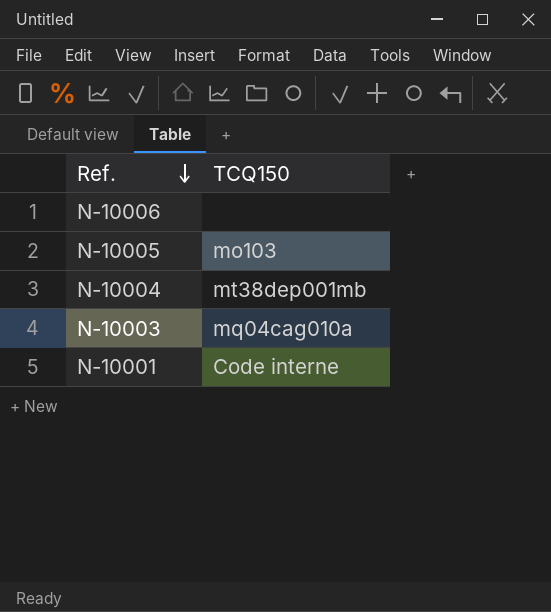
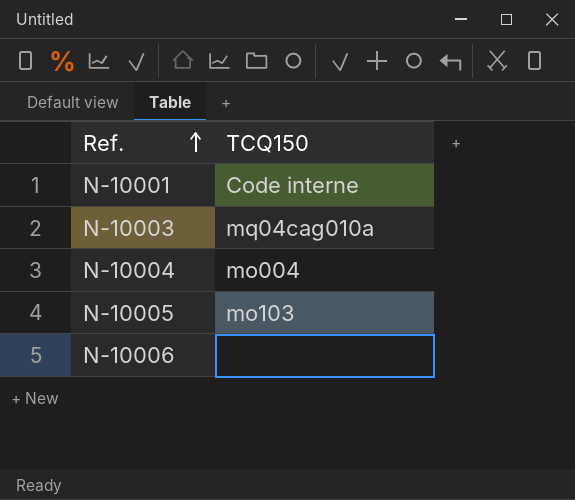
row order: Ref. descending -> Ref. ascending
N-10004 | TCQ150: mt38dep001mb -> mo004

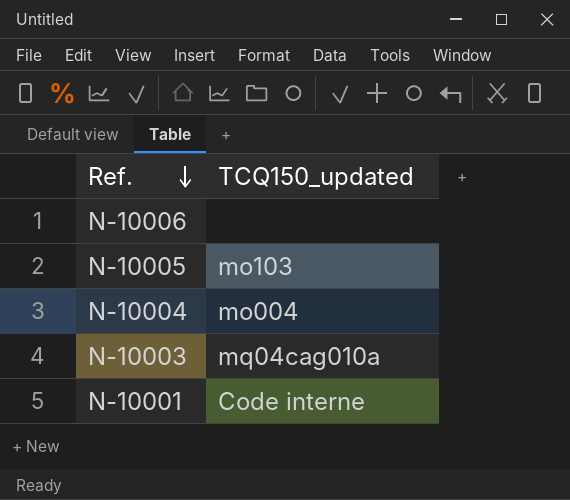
row order: Ref. ascending -> Ref. descending
column name: TCQ150 -> TCQ150_updated

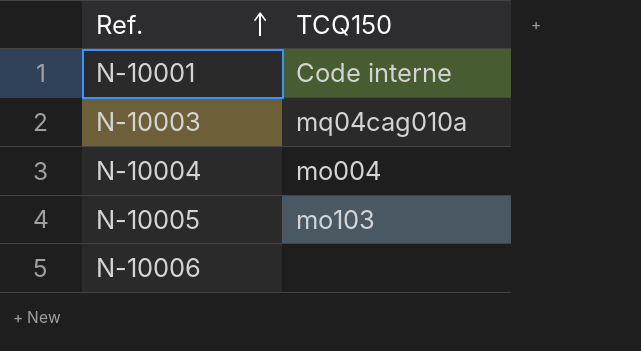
row order: Ref. descending -> Ref. ascending
column name: TCQ150_updated -> TCQ150

